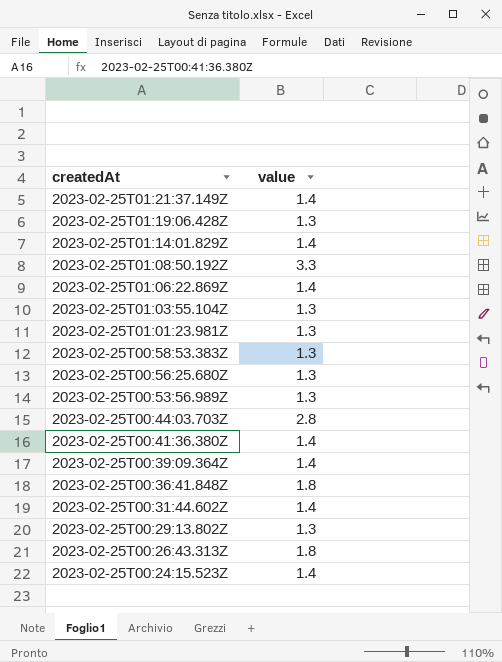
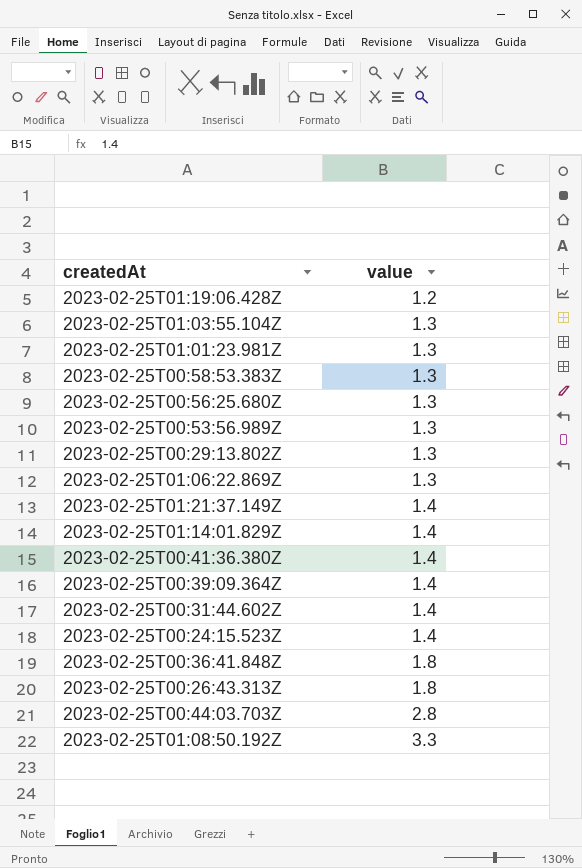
row order: createdAt descending -> value ascending
2023-02-25T01:19:06.428Z | value: 1.3 -> 1.2
2023-02-25T01:06:22.869Z | value: 1.4 -> 1.3

